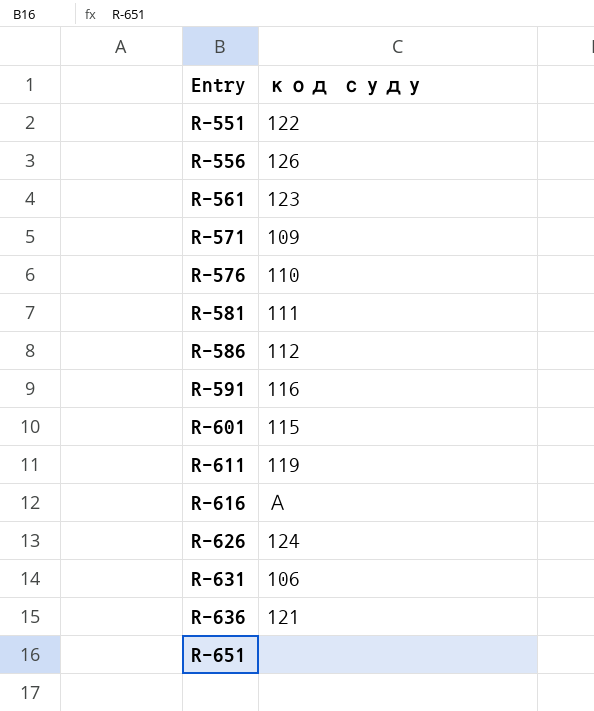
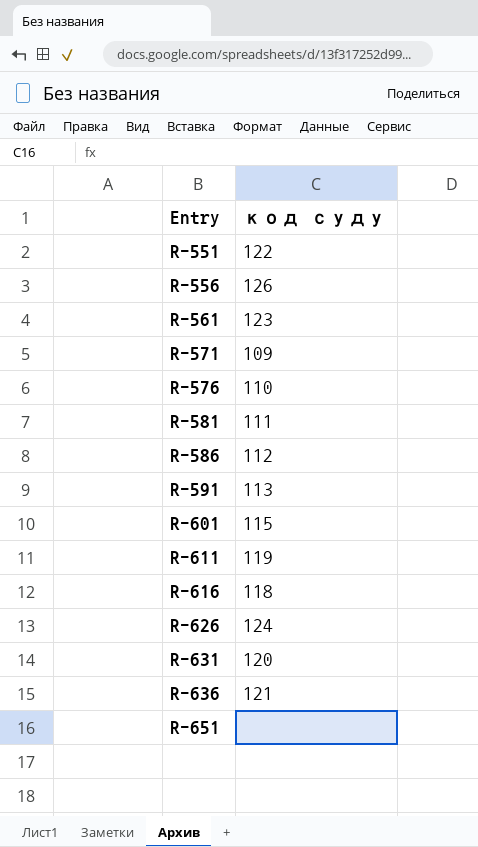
R-591 | код суду: 116 -> 113
R-616 | код суду: А -> 118
R-631 | код суду: 106 -> 120

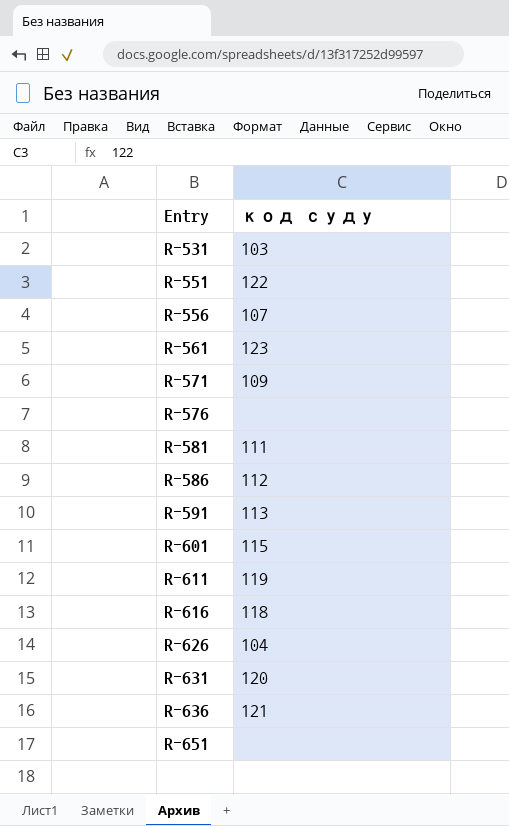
row R-531: none -> 103
R-556 | код суду: 126 -> 107
R-576 | код суду: 110 -> none
R-626 | код суду: 124 -> 104

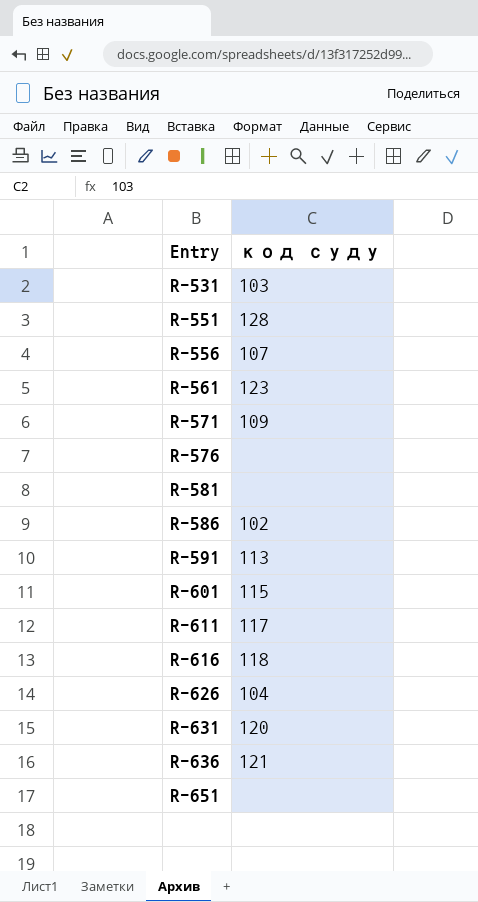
R-551 | код суду: 122 -> 128
R-581 | код суду: 111 -> none
R-586 | код суду: 112 -> 102
R-611 | код суду: 119 -> 117

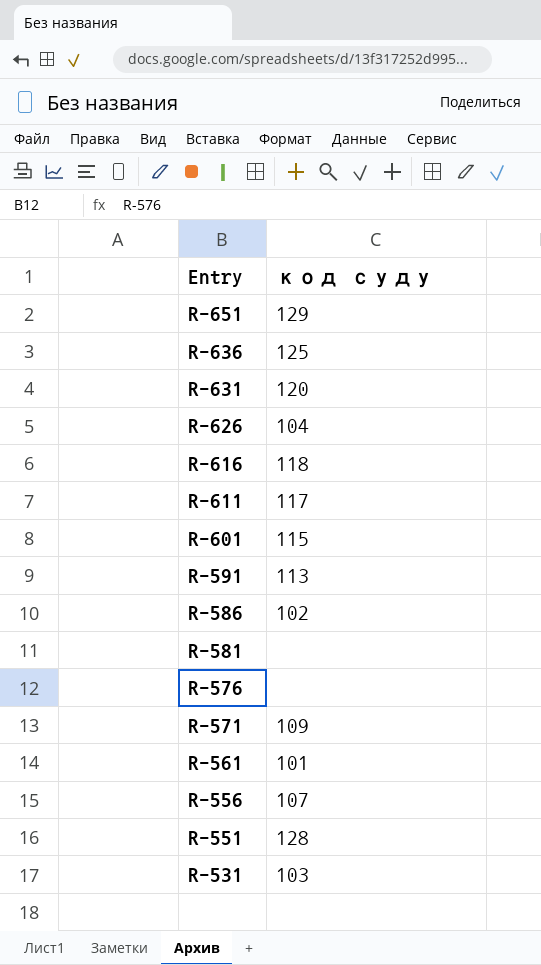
row order: Entry ascending -> Entry descending
R-651 | код суду: none -> 129
R-636 | код суду: 121 -> 125
R-561 | код суду: 123 -> 101

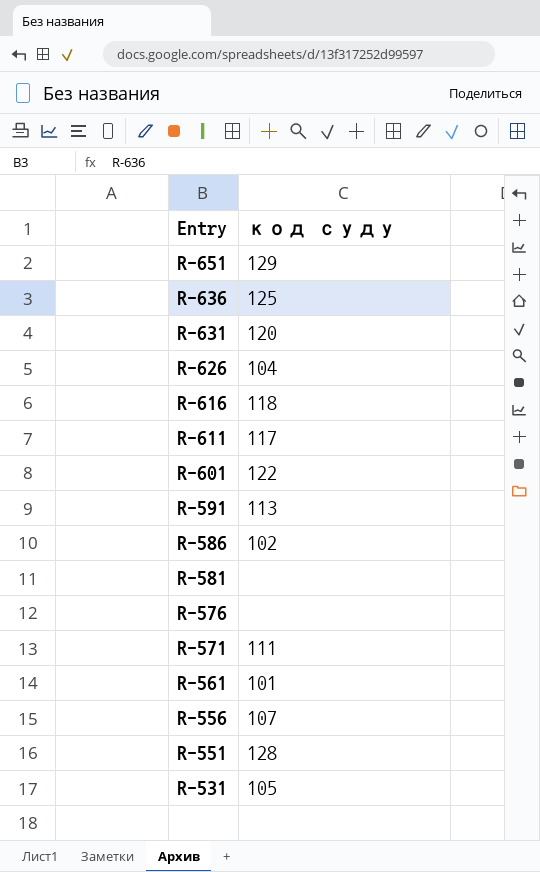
R-601 | код суду: 115 -> 122
R-571 | код суду: 109 -> 111
R-531 | код суду: 103 -> 105

